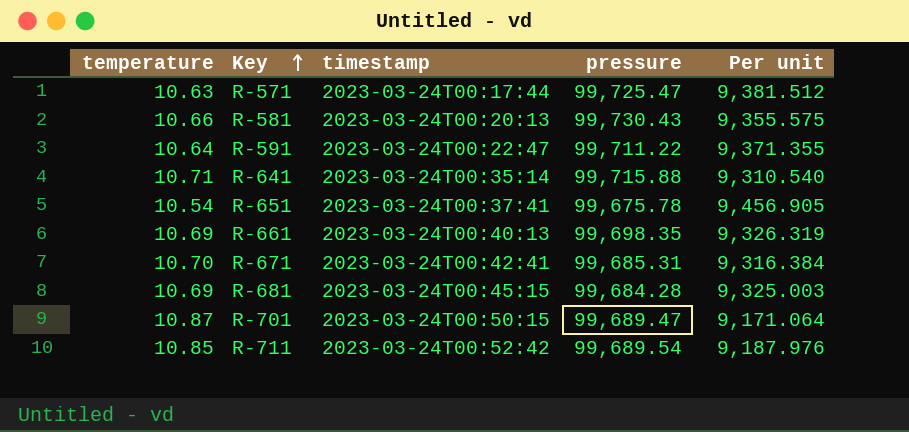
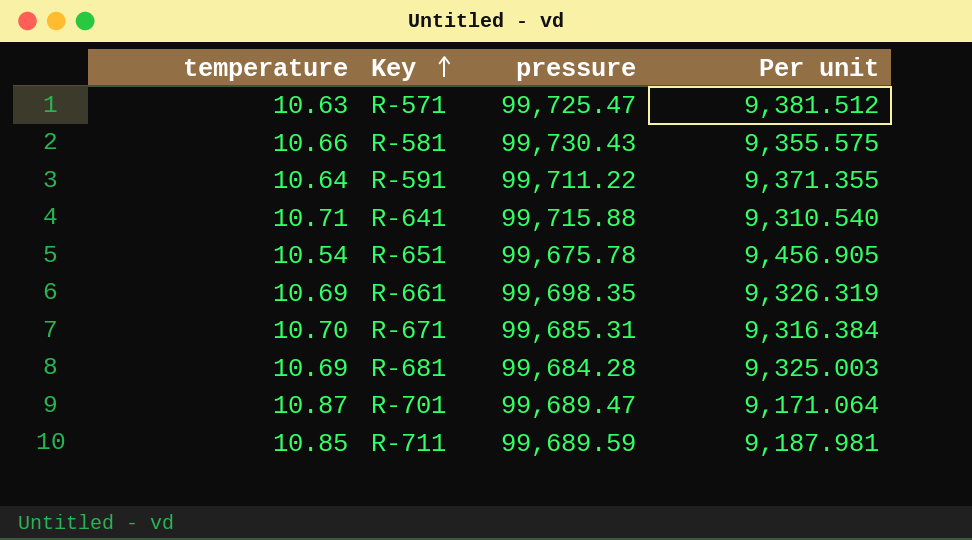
column timestamp | position: 3 -> none
R-711 | pressure: 99,689.54 -> 99,689.59
R-711 | Per unit: 9,187.976 -> 9,187.981

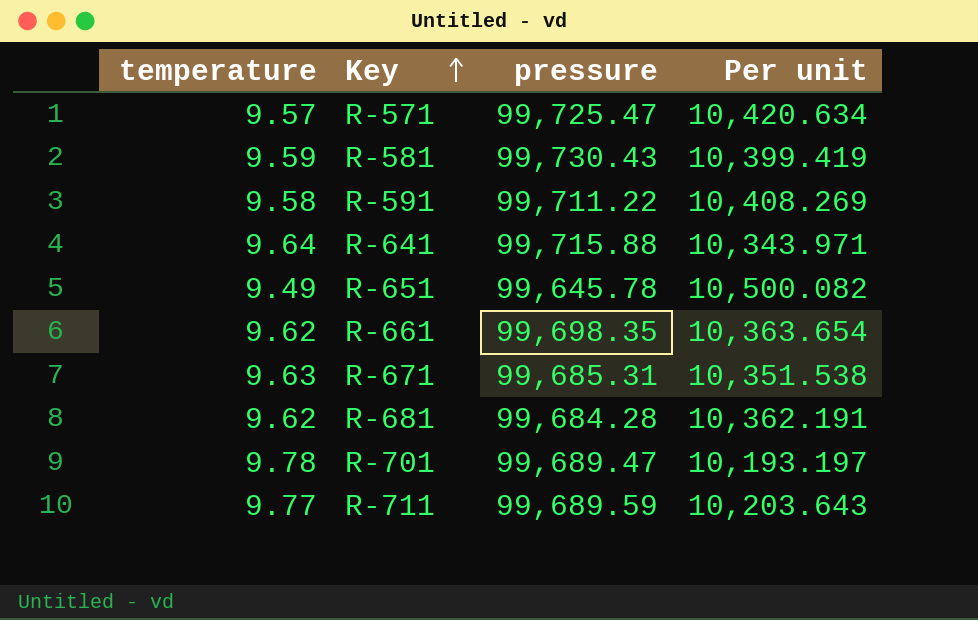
R-571 | temperature: 10.63 -> 9.57
R-571 | Per unit: 9,381.512 -> 10,420.634
R-581 | temperature: 10.66 -> 9.59
R-581 | Per unit: 9,355.575 -> 10,399.419
R-591 | temperature: 10.64 -> 9.58
R-591 | Per unit: 9,371.355 -> 10,408.269
R-641 | temperature: 10.71 -> 9.64
R-641 | Per unit: 9,310.540 -> 10,343.971
R-651 | temperature: 10.54 -> 9.49
R-651 | pressure: 99,675.78 -> 99,645.78
R-651 | Per unit: 9,456.905 -> 10,500.082
R-661 | temperature: 10.69 -> 9.62
R-661 | Per unit: 9,326.319 -> 10,363.654
R-671 | temperature: 10.70 -> 9.63
R-671 | Per unit: 9,316.384 -> 10,351.538
R-681 | temperature: 10.69 -> 9.62
R-681 | Per unit: 9,325.003 -> 10,362.191
R-701 | temperature: 10.87 -> 9.78
R-701 | Per unit: 9,171.064 -> 10,193.197
R-711 | temperature: 10.85 -> 9.77
R-711 | Per unit: 9,187.981 -> 10,203.643

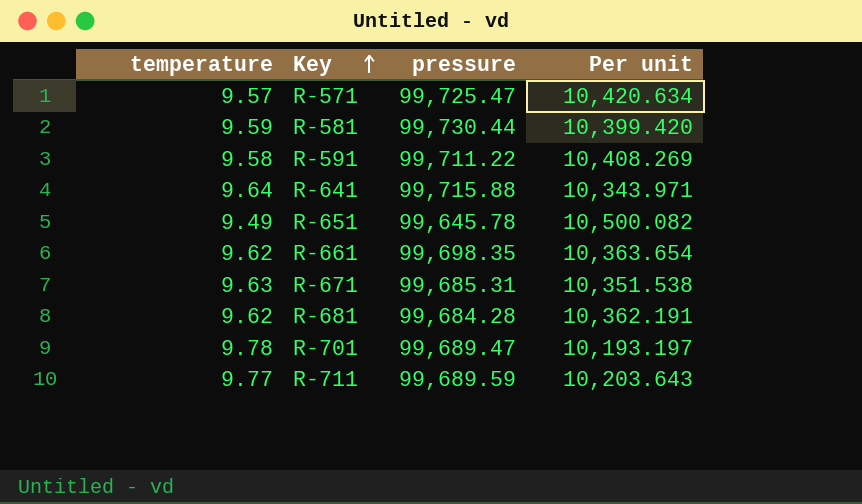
R-581 | pressure: 99,730.43 -> 99,730.44
R-581 | Per unit: 10,399.419 -> 10,399.420

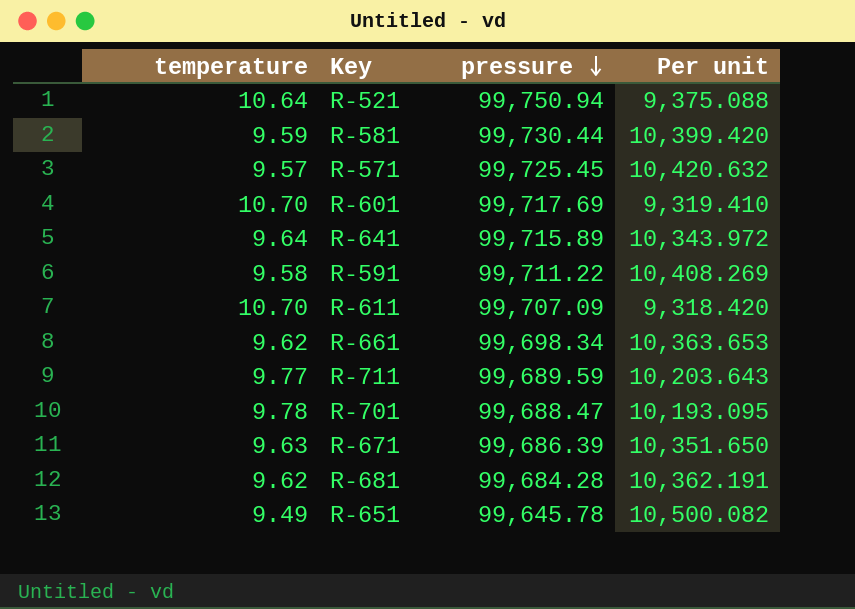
row order: Key ascending -> pressure descending
row R-521: none -> 10.64 | 99,750.94 | 9,375.088
R-571 | pressure: 99,725.47 -> 99,725.45
R-571 | Per unit: 10,420.634 -> 10,420.632
row R-601: none -> 10.70 | 99,717.69 | 9,319.410
R-641 | pressure: 99,715.88 -> 99,715.89
R-641 | Per unit: 10,343.971 -> 10,343.972
row R-611: none -> 10.70 | 99,707.09 | 9,318.420
R-661 | pressure: 99,698.35 -> 99,698.34
R-661 | Per unit: 10,363.654 -> 10,363.653
R-701 | pressure: 99,689.47 -> 99,688.47
R-701 | Per unit: 10,193.197 -> 10,193.095
R-671 | pressure: 99,685.31 -> 99,686.39
R-671 | Per unit: 10,351.538 -> 10,351.650

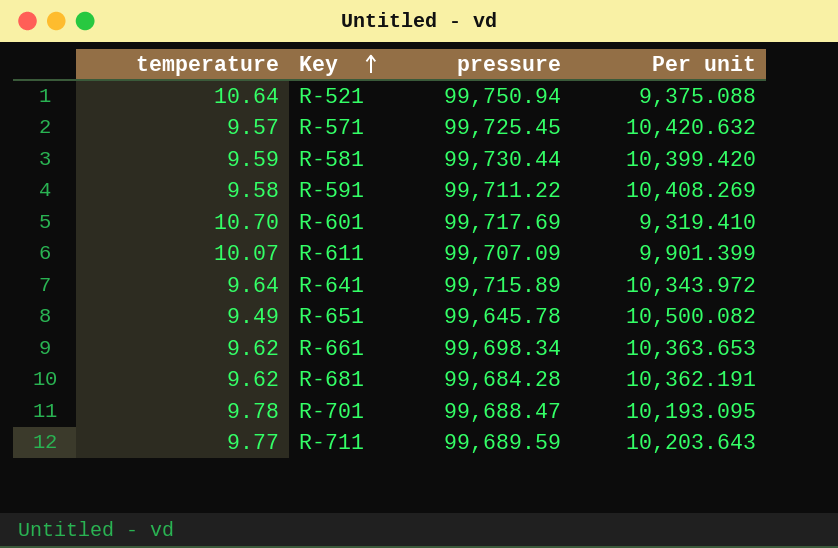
row order: pressure descending -> Key ascending
row R-671: 9.63 | 99,686.39 | 10,351.650 -> none
R-611 | temperature: 10.70 -> 10.07
R-611 | Per unit: 9,318.420 -> 9,901.399

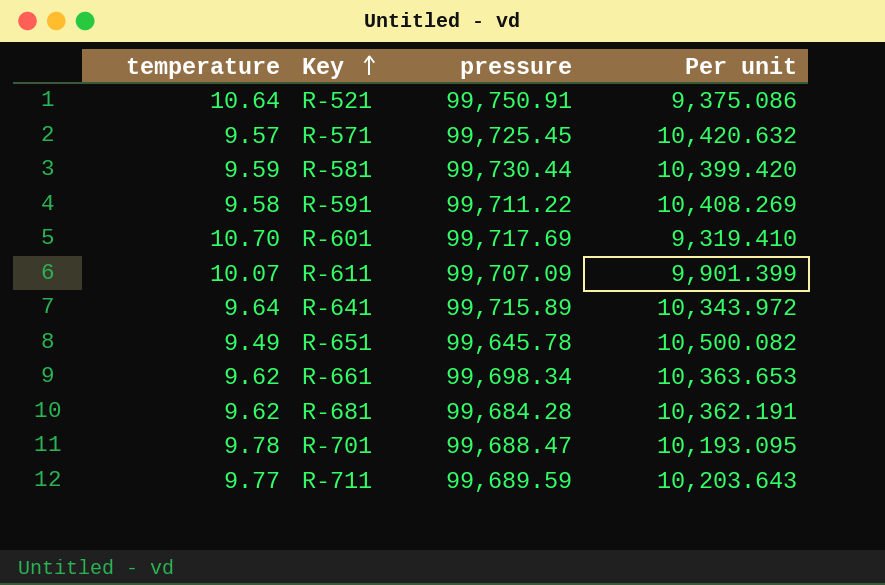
R-521 | pressure: 99,750.94 -> 99,750.91
R-521 | Per unit: 9,375.088 -> 9,375.086

